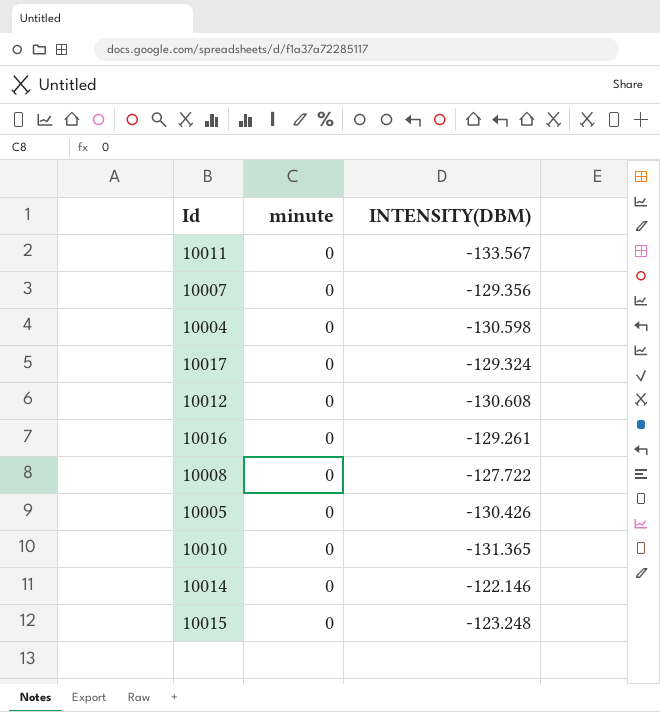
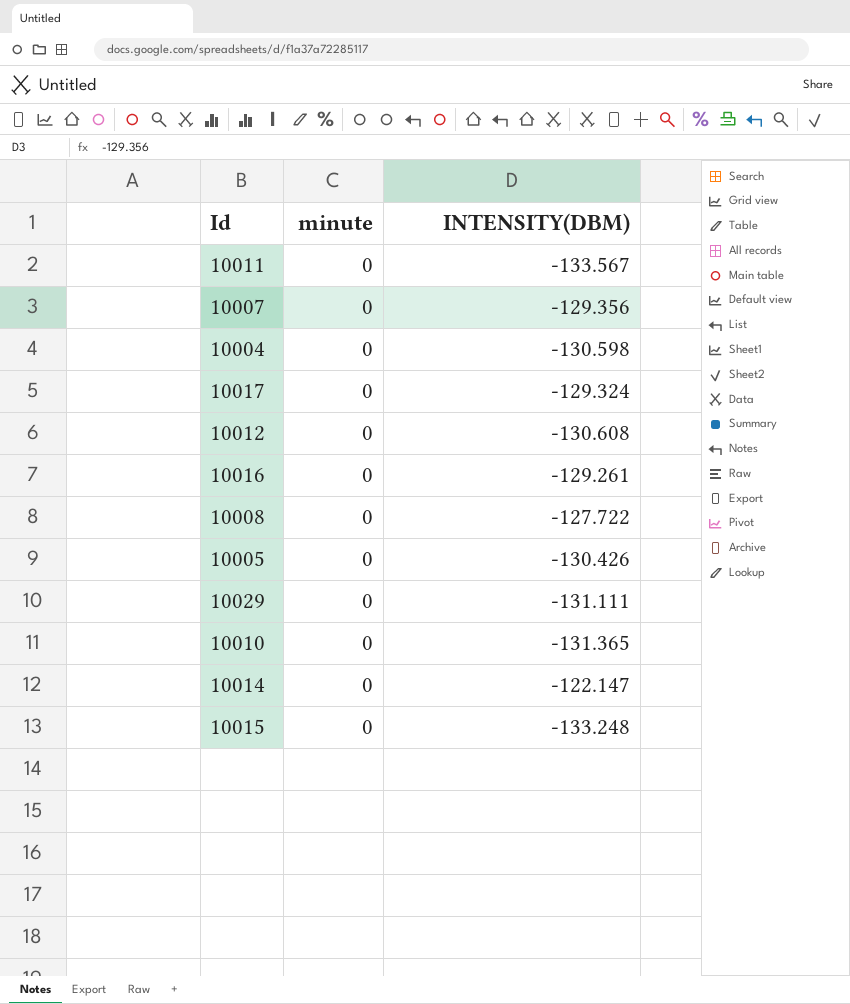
row 10029: none -> 0 | -131.111
10014 | INTENSITY(DBM): -122.146 -> -122.147
10015 | INTENSITY(DBM): -123.248 -> -133.248

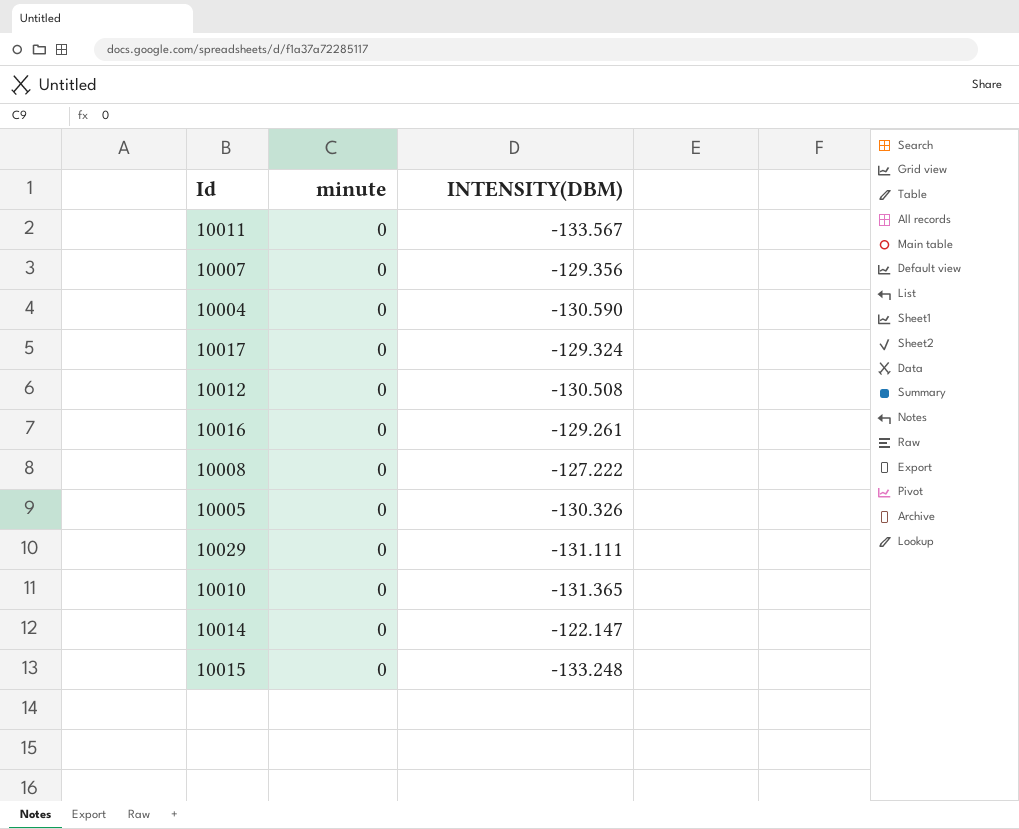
10004 | INTENSITY(DBM): -130.598 -> -130.590
10012 | INTENSITY(DBM): -130.608 -> -130.508
10008 | INTENSITY(DBM): -127.722 -> -127.222
10005 | INTENSITY(DBM): -130.426 -> -130.326

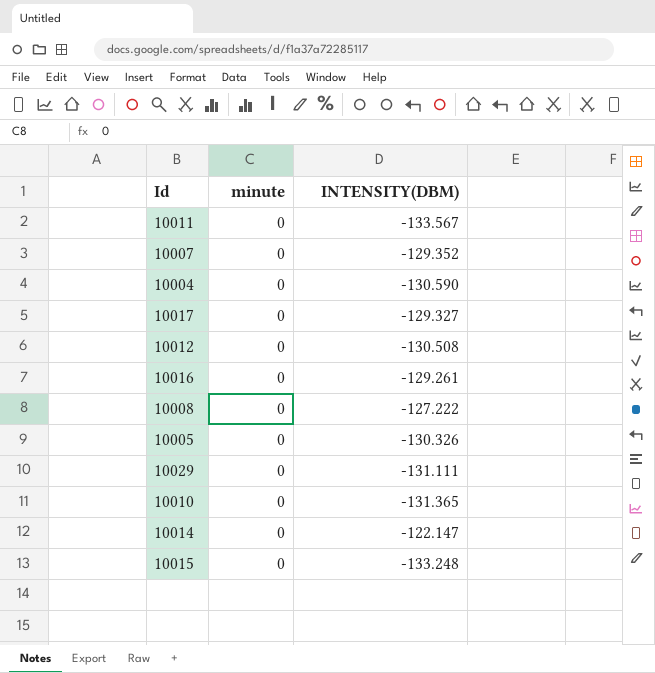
10007 | INTENSITY(DBM): -129.356 -> -129.352
10017 | INTENSITY(DBM): -129.324 -> -129.327

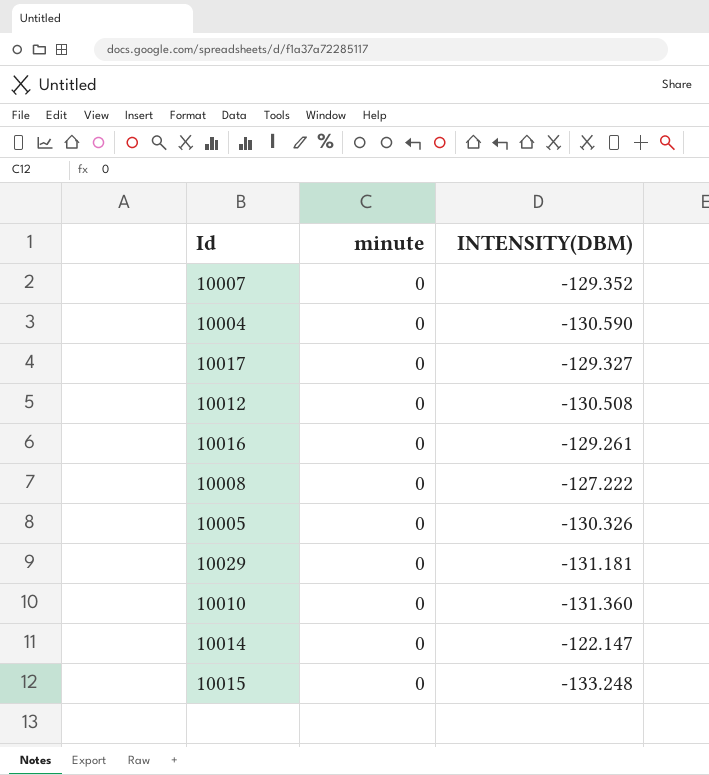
row 10011: 0 | -133.567 -> none
10029 | INTENSITY(DBM): -131.111 -> -131.181
10010 | INTENSITY(DBM): -131.365 -> -131.360

